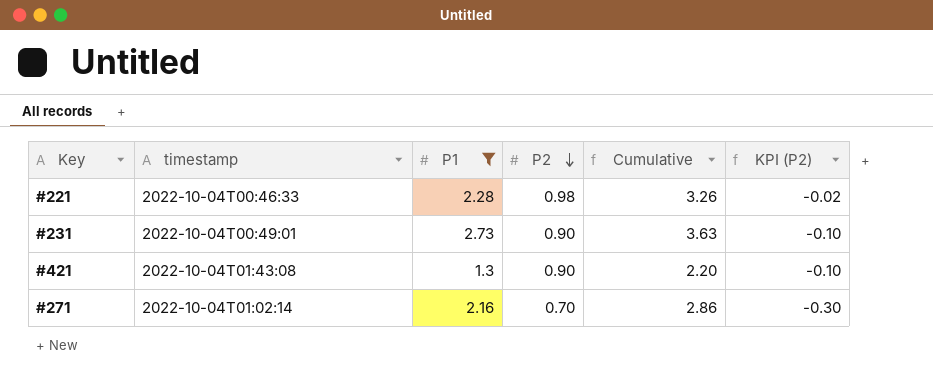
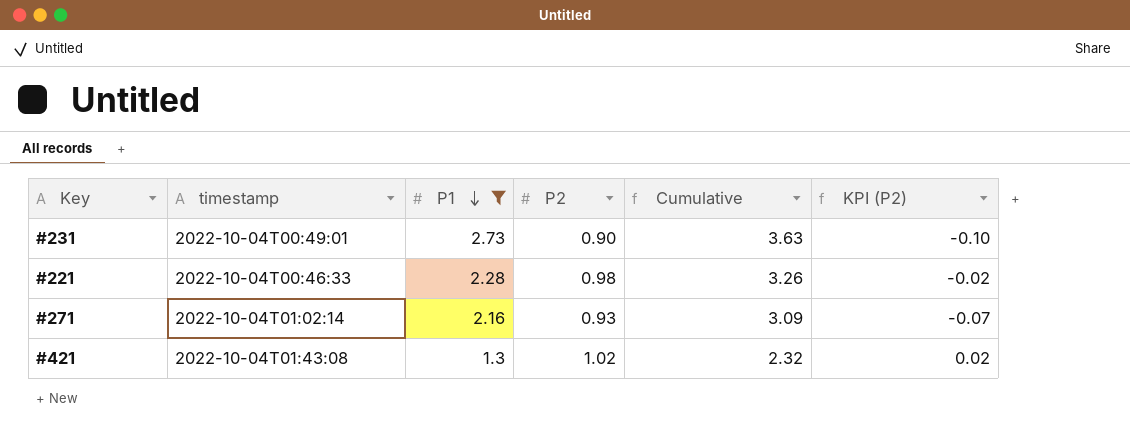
row order: P2 descending -> P1 descending
#271 | P2: 0.70 -> 0.93
#271 | Cumulative: 2.86 -> 3.09
#271 | KPI (P2): -0.30 -> -0.07
#421 | P2: 0.90 -> 1.02
#421 | Cumulative: 2.20 -> 2.32
#421 | KPI (P2): -0.10 -> 0.02

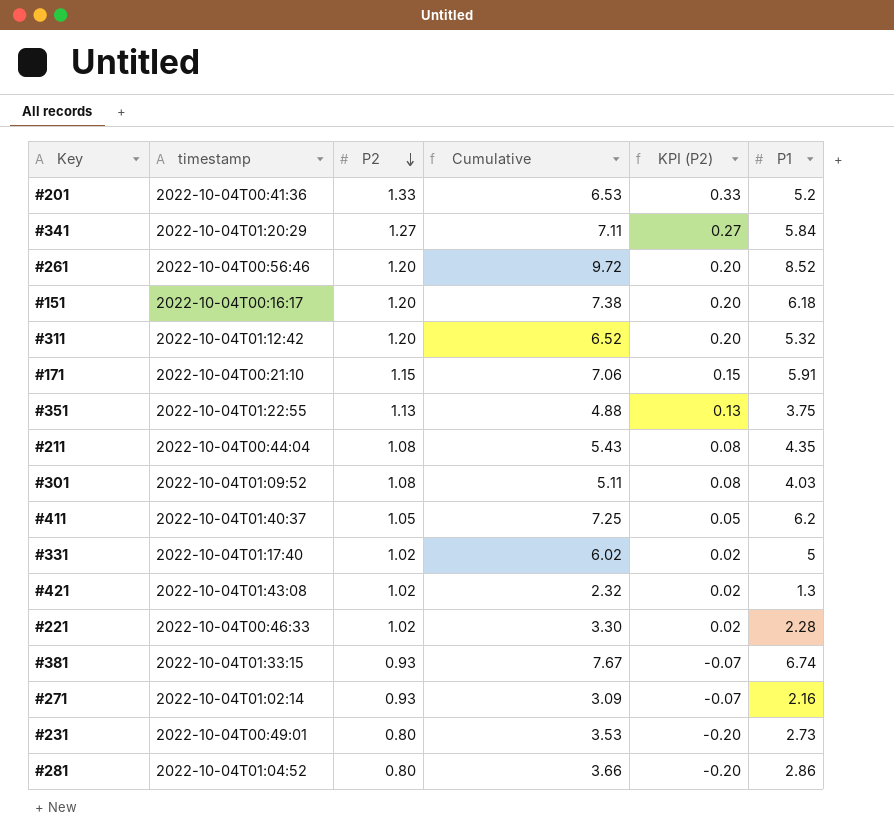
filter: P1 <= 2.73 -> none
row order: P1 descending -> P2 descending
column P1 | position: 3 -> 6
#221 | P2: 0.98 -> 1.02
#221 | Cumulative: 3.26 -> 3.30
#221 | KPI (P2): -0.02 -> 0.02
#231 | P2: 0.90 -> 0.80
#231 | Cumulative: 3.63 -> 3.53
#231 | KPI (P2): -0.10 -> -0.20

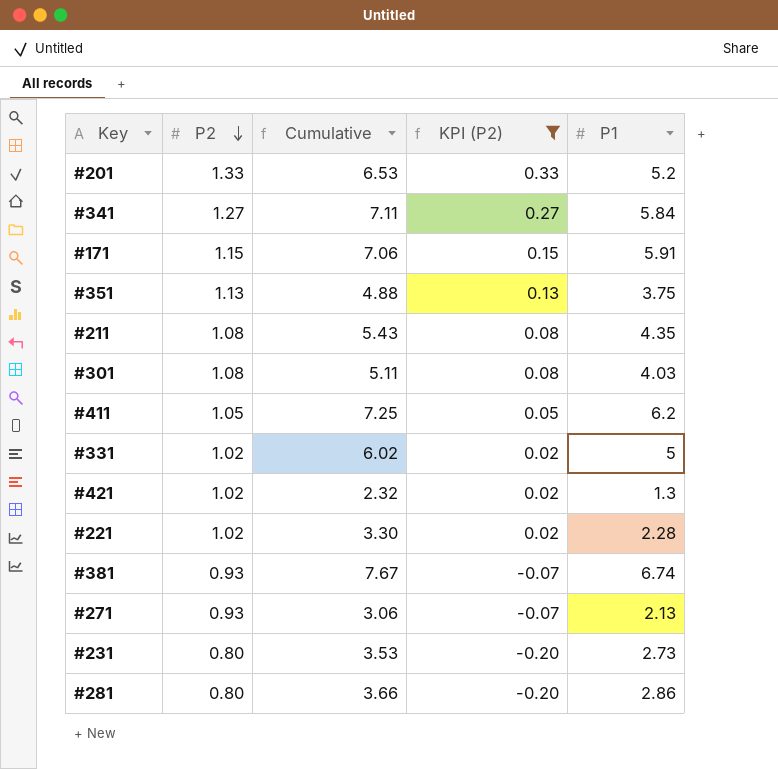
filter: none -> KPI (P2) != 0.20
column timestamp | position: 2 -> none
#271 | Cumulative: 3.09 -> 3.06
#271 | P1: 2.16 -> 2.13

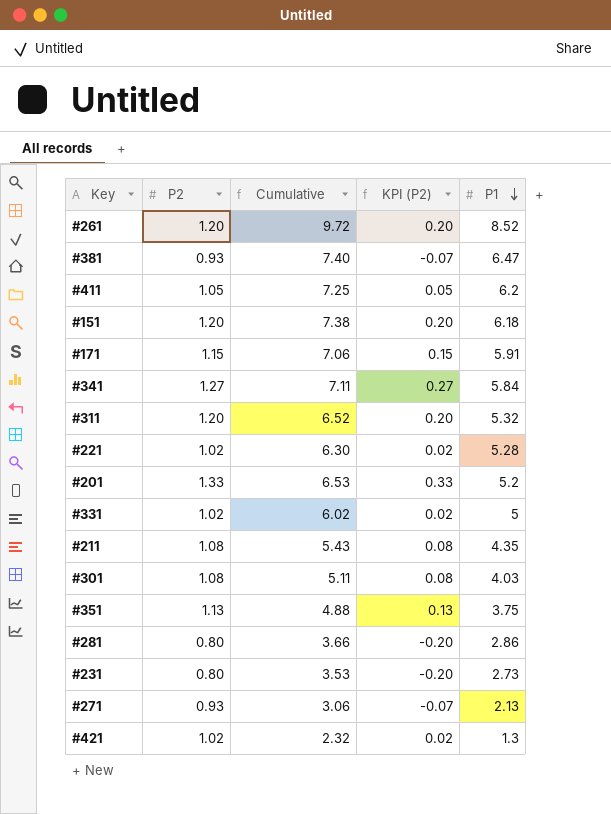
filter: KPI (P2) != 0.20 -> none
row order: P2 descending -> P1 descending
#381 | Cumulative: 7.67 -> 7.40
#381 | P1: 6.74 -> 6.47
#221 | Cumulative: 3.30 -> 6.30
#221 | P1: 2.28 -> 5.28

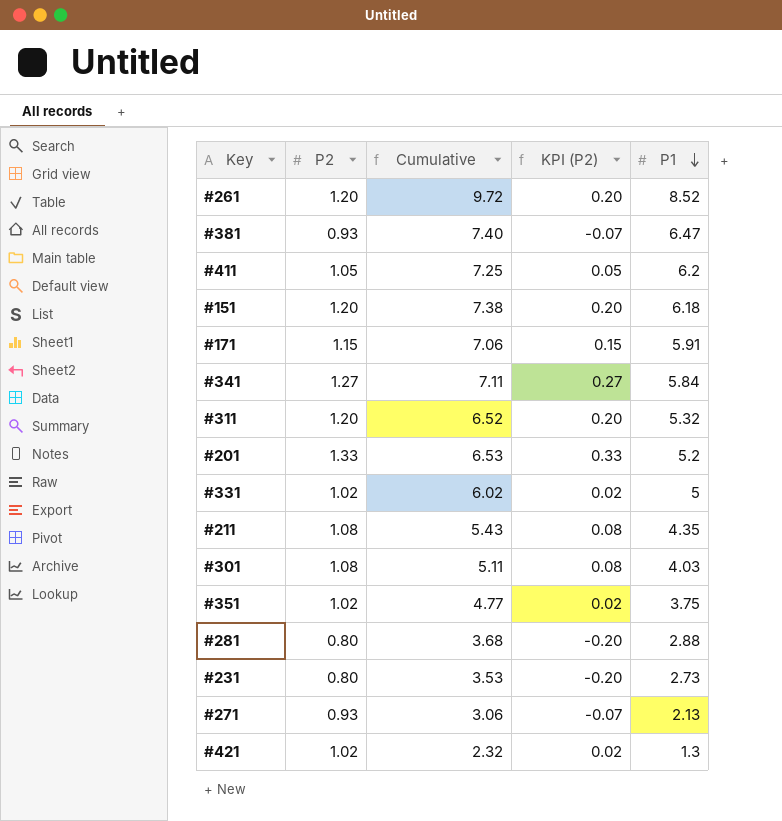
row #221: 1.02 | 6.30 | 0.02 | 5.28 -> none
#351 | P2: 1.13 -> 1.02
#351 | Cumulative: 4.88 -> 4.77
#351 | KPI (P2): 0.13 -> 0.02
#281 | Cumulative: 3.66 -> 3.68
#281 | P1: 2.86 -> 2.88

